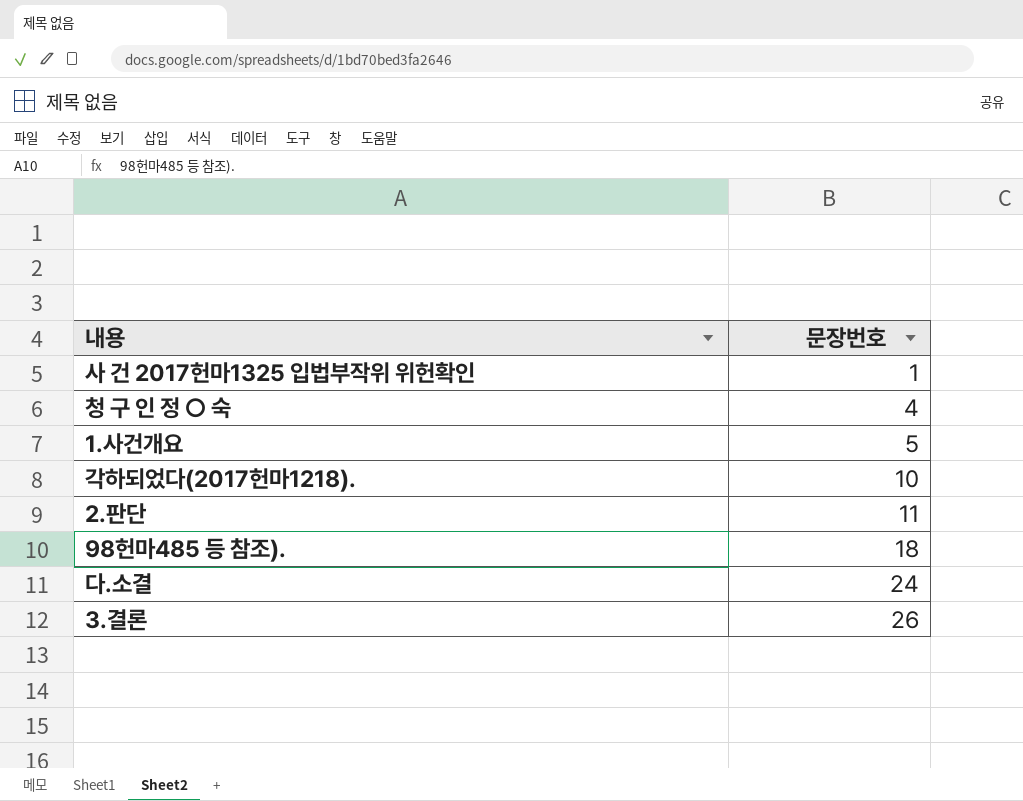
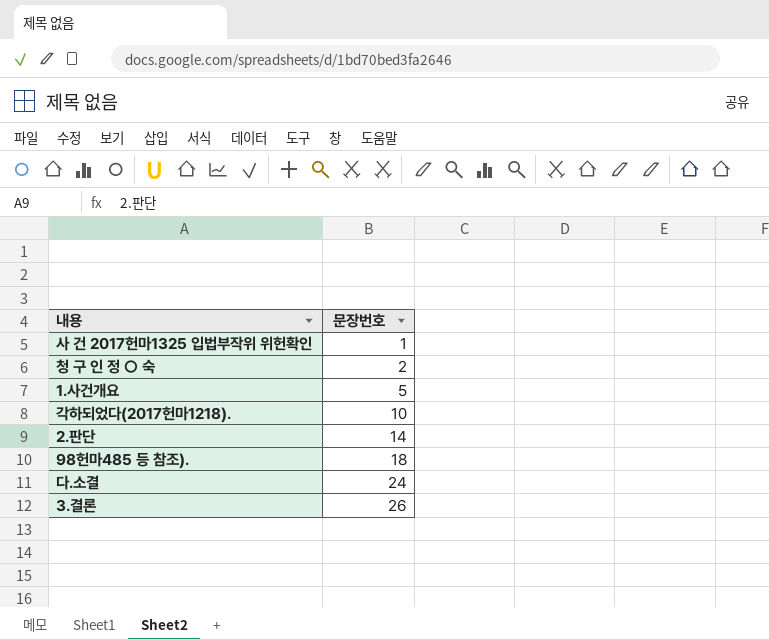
청 구 인 정 ○ 숙 | 문장번호: 4 -> 2
2.판단 | 문장번호: 11 -> 14

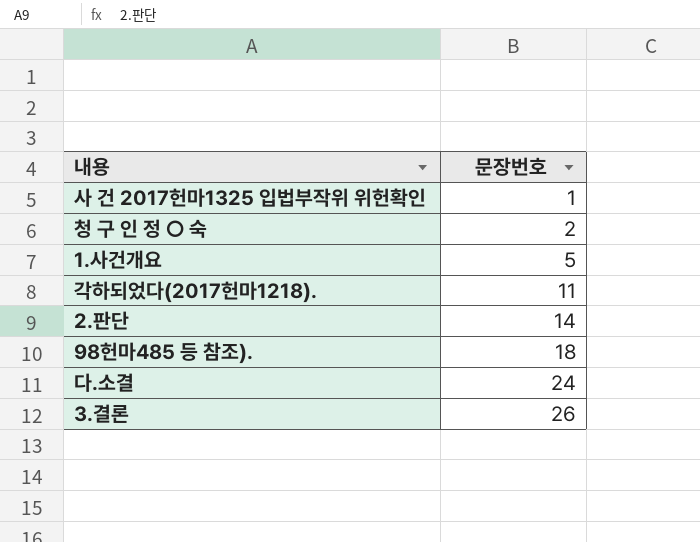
각하되었다(2017헌마1218). | 문장번호: 10 -> 11

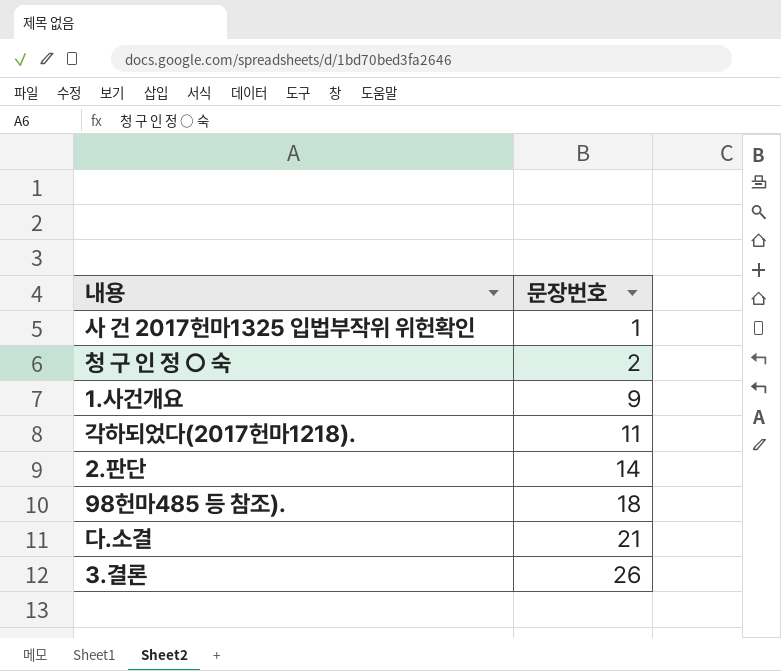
1.사건개요 | 문장번호: 5 -> 9
다.소결 | 문장번호: 24 -> 21

